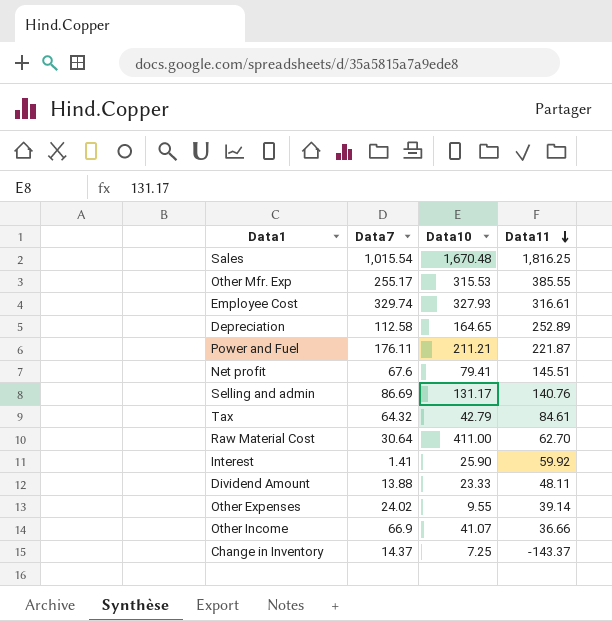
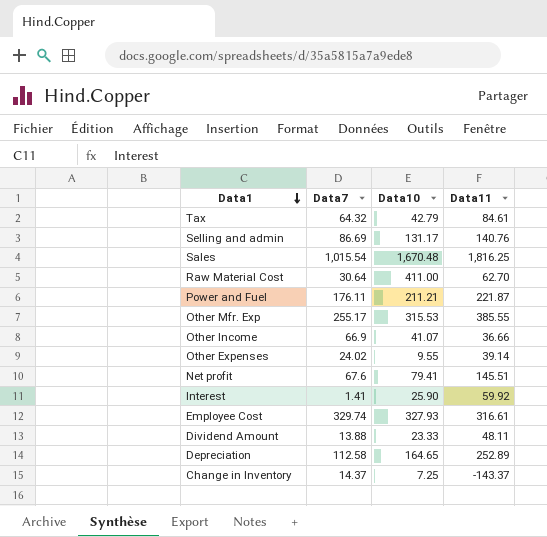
row order: Data11 descending -> Data1 descending

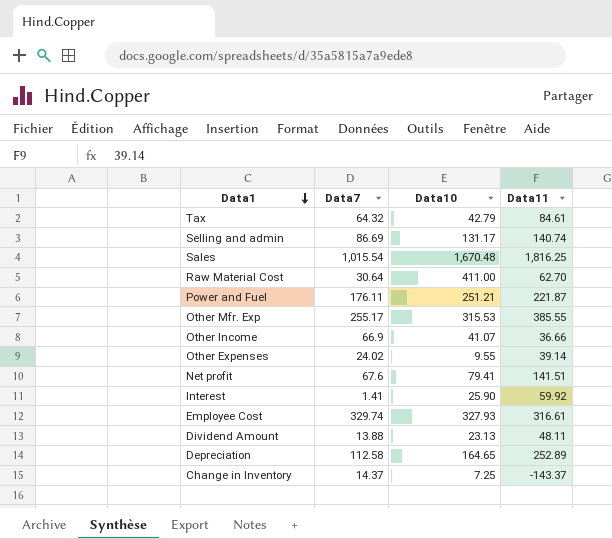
Selling and admin | Data11: 140.76 -> 140.74
Power and Fuel | Data10: 211.21 -> 251.21
Net profit | Data11: 145.51 -> 141.51
Dividend Amount | Data10: 23.33 -> 23.13

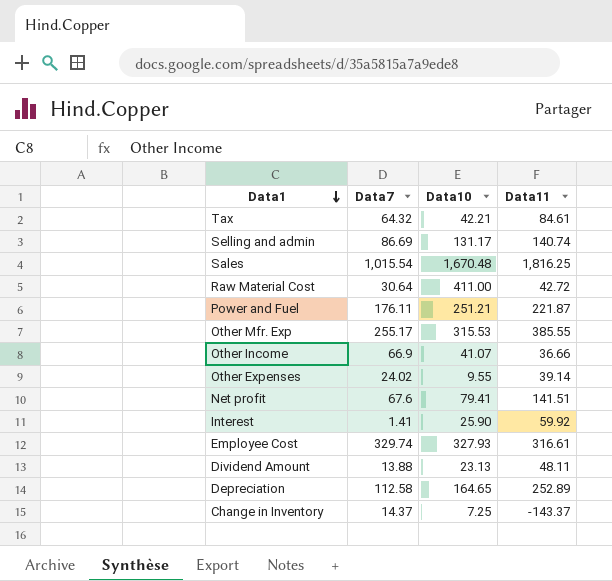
Tax | Data10: 42.79 -> 42.21
Raw Material Cost | Data11: 62.70 -> 42.72

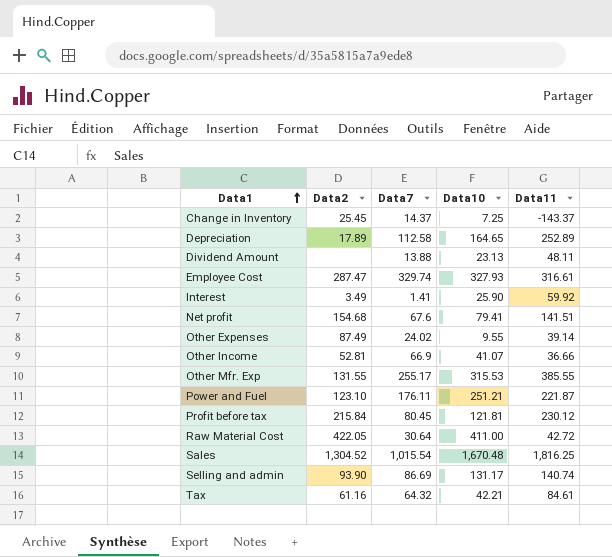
row order: Data1 descending -> Data1 ascending
column Data2 | position: none -> 2
row Profit before tax: none -> 215.84 | 80.45 | 121.81 | 230.12

